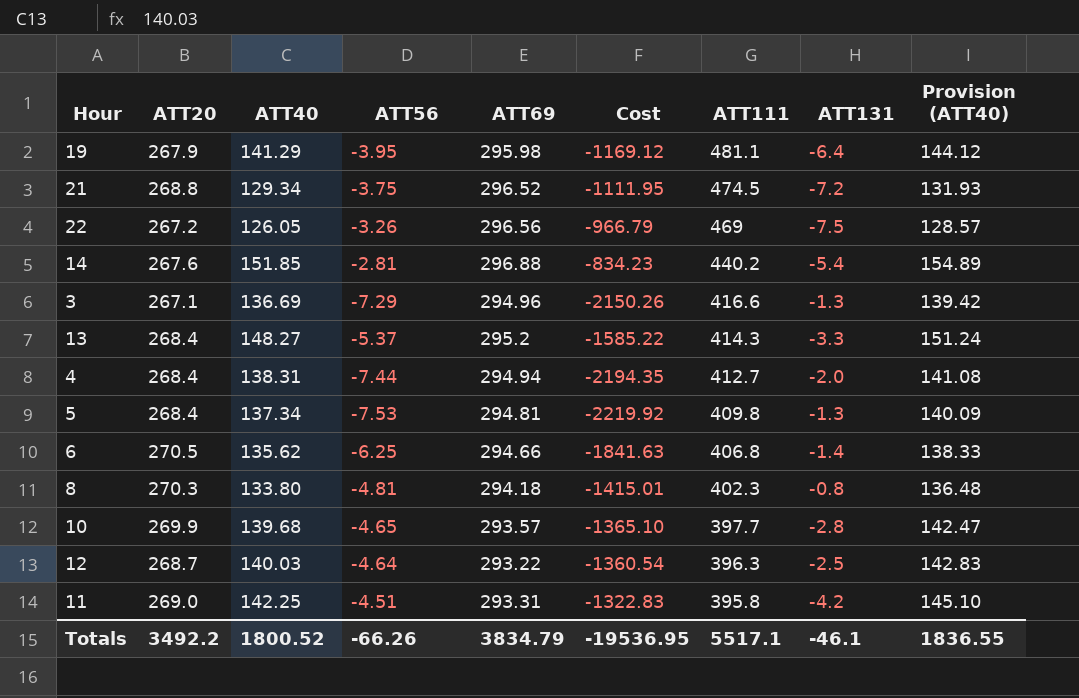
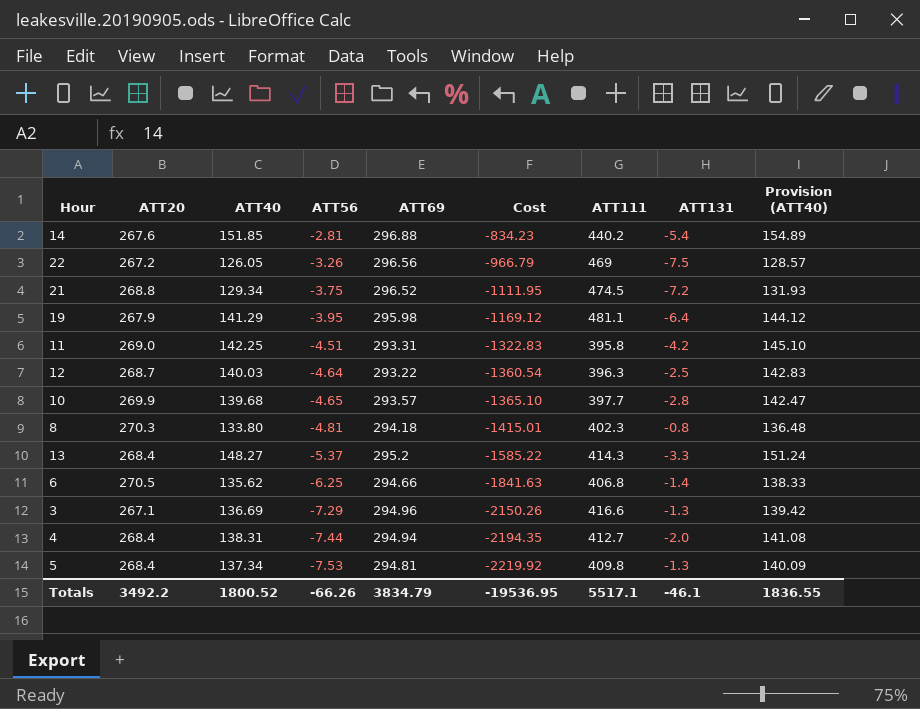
row order: ATT111 descending -> ATT56 descending

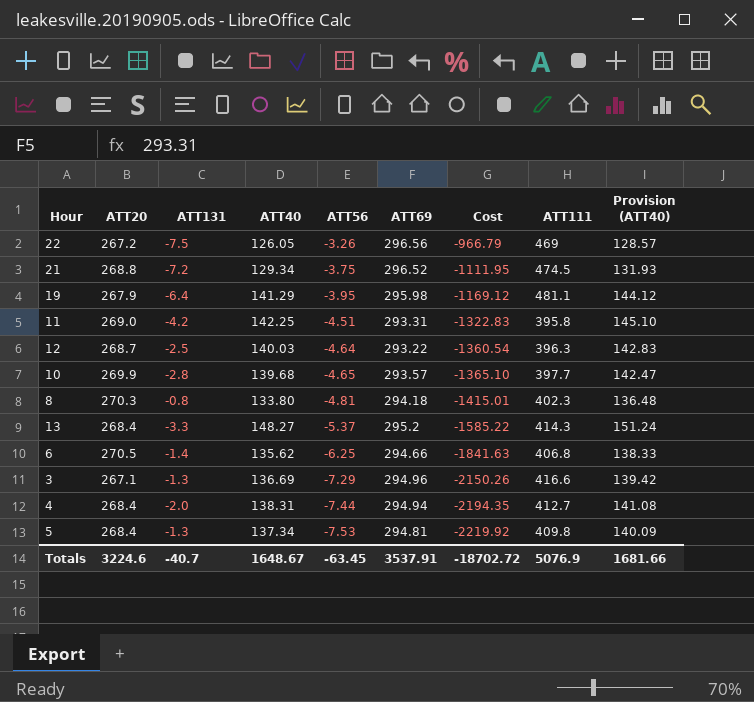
column ATT131 | position: 8 -> 3
row 14: 267.6 | 151.85 | -2.81 | 296.88 | -834.23 | 440.2 | -5.4 | 154.89 -> none
Totals | ATT20: 3492.2 -> 3224.6
Totals | ATT131: -46.1 -> -40.7
Totals | ATT40: 1800.52 -> 1648.67
Totals | ATT56: -66.26 -> -63.45
Totals | ATT69: 3834.79 -> 3537.91
Totals | Cost: -19536.95 -> -18702.72
Totals | ATT111: 5517.1 -> 5076.9
Totals | Provision (ATT40): 1836.55 -> 1681.66

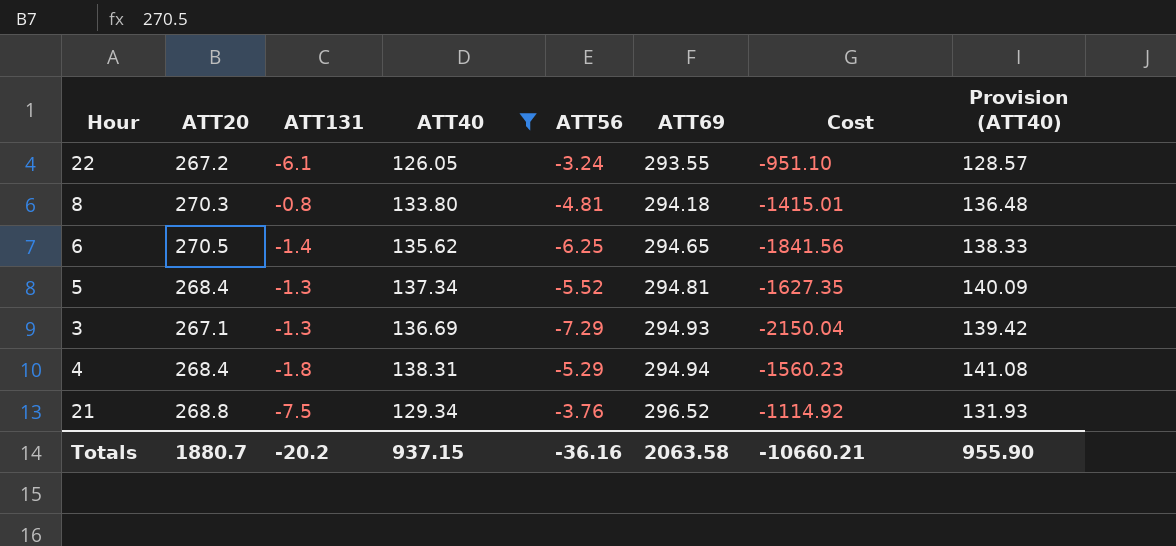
filter: none -> ATT40 <= 138.31
row order: ATT56 descending -> ATT69 ascending
column ATT111 | position: 8 -> none
22 | ATT131: -7.5 -> -6.1
22 | ATT56: -3.26 -> -3.24
22 | ATT69: 296.56 -> 293.55
22 | Cost: -966.79 -> -951.10
6 | ATT69: 294.66 -> 294.65
6 | Cost: -1841.63 -> -1841.56
5 | ATT56: -7.53 -> -5.52
5 | Cost: -2219.92 -> -1627.35
3 | ATT69: 294.96 -> 294.93
3 | Cost: -2150.26 -> -2150.04
4 | ATT131: -2.0 -> -1.8
4 | ATT56: -7.44 -> -5.29
4 | Cost: -2194.35 -> -1560.23
21 | ATT131: -7.2 -> -7.5
21 | ATT56: -3.75 -> -3.76
21 | Cost: -1111.95 -> -1114.92
Totals | ATT20: 3224.6 -> 1880.7
Totals | ATT131: -40.7 -> -20.2
Totals | ATT40: 1648.67 -> 937.15
Totals | ATT56: -63.45 -> -36.16
Totals | ATT69: 3537.91 -> 2063.58
Totals | Cost: -18702.72 -> -10660.21
Totals | Provision (ATT40): 1681.66 -> 955.90

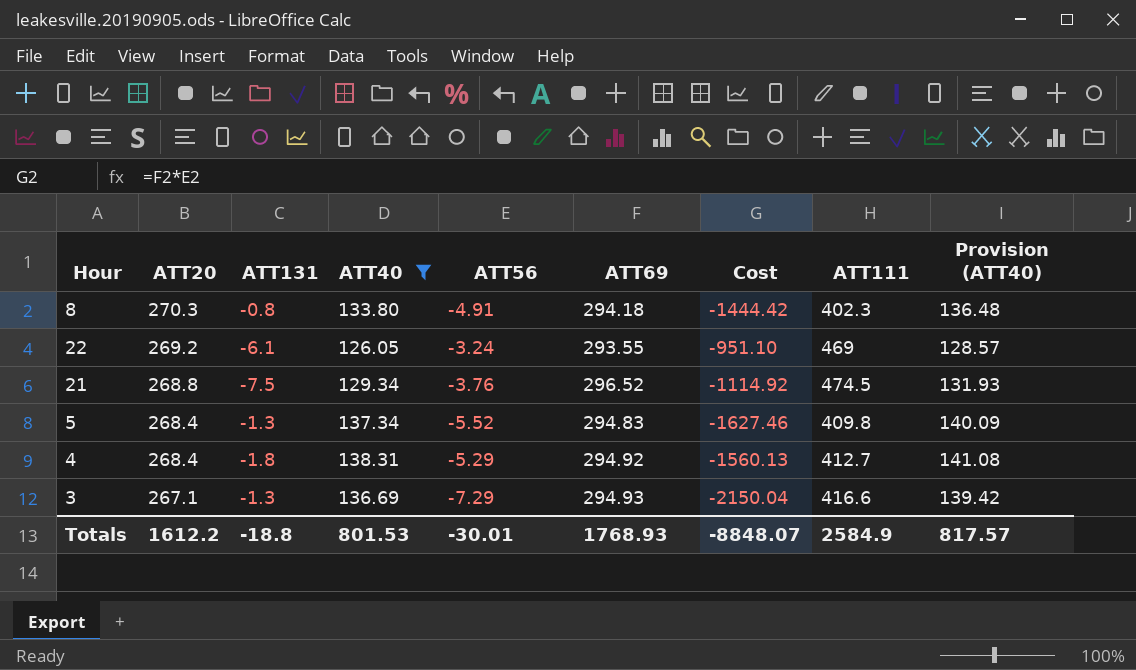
row order: ATT69 ascending -> ATT20 descending
column ATT111 | position: none -> 8
row 6: 270.5 | -1.4 | 135.62 | -6.25 | 294.65 | -1841.56 | 138.33 -> none
8 | ATT56: -4.81 -> -4.91
8 | Cost: -1415.01 -> -1444.42
22 | ATT20: 267.2 -> 269.2
5 | ATT69: 294.81 -> 294.83
5 | Cost: -1627.35 -> -1627.46
4 | ATT69: 294.94 -> 294.92
4 | Cost: -1560.23 -> -1560.13
Totals | ATT20: 1880.7 -> 1612.2
Totals | ATT131: -20.2 -> -18.8
Totals | ATT40: 937.15 -> 801.53
Totals | ATT56: -36.16 -> -30.01
Totals | ATT69: 2063.58 -> 1768.93
Totals | Cost: -10660.21 -> -8848.07
Totals | Provision (ATT40): 955.90 -> 817.57

